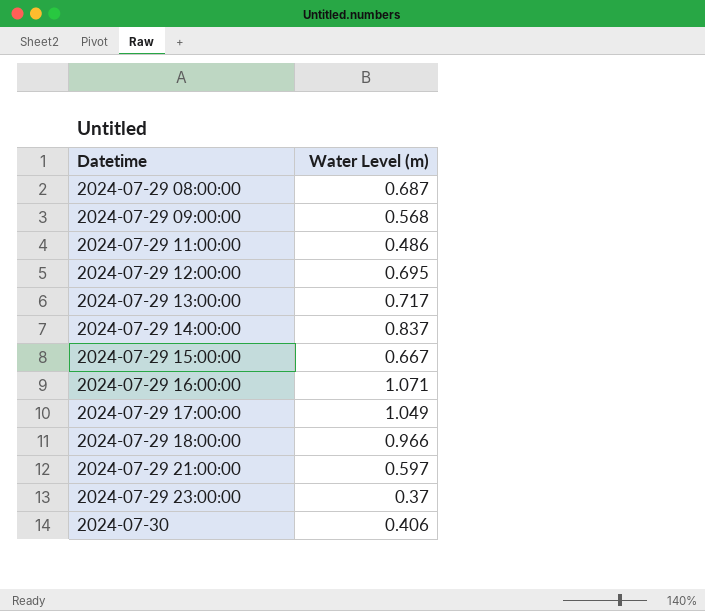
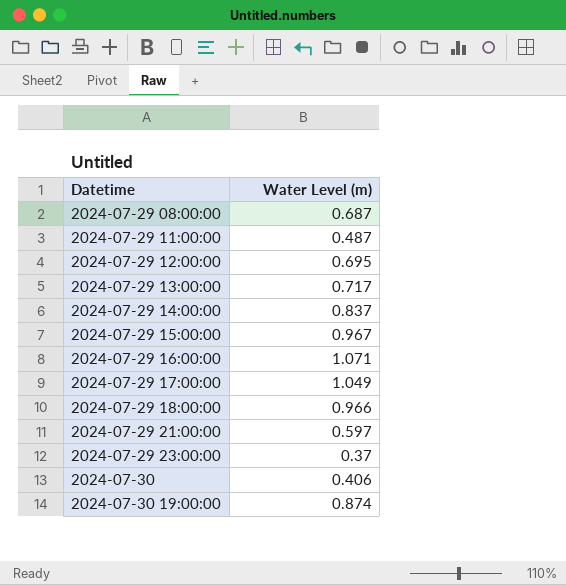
row 2024-07-29 09:00:00: 0.568 -> none
2024-07-29 11:00:00 | Water Level (m): 0.486 -> 0.487
2024-07-29 15:00:00 | Water Level (m): 0.667 -> 0.967
row 2024-07-30 19:00:00: none -> 0.874

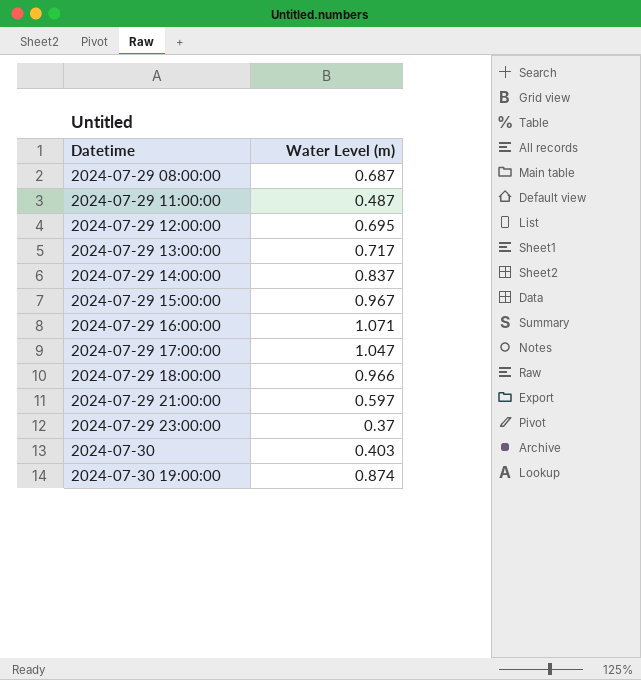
2024-07-29 17:00:00 | Water Level (m): 1.049 -> 1.047
2024-07-30 | Water Level (m): 0.406 -> 0.403

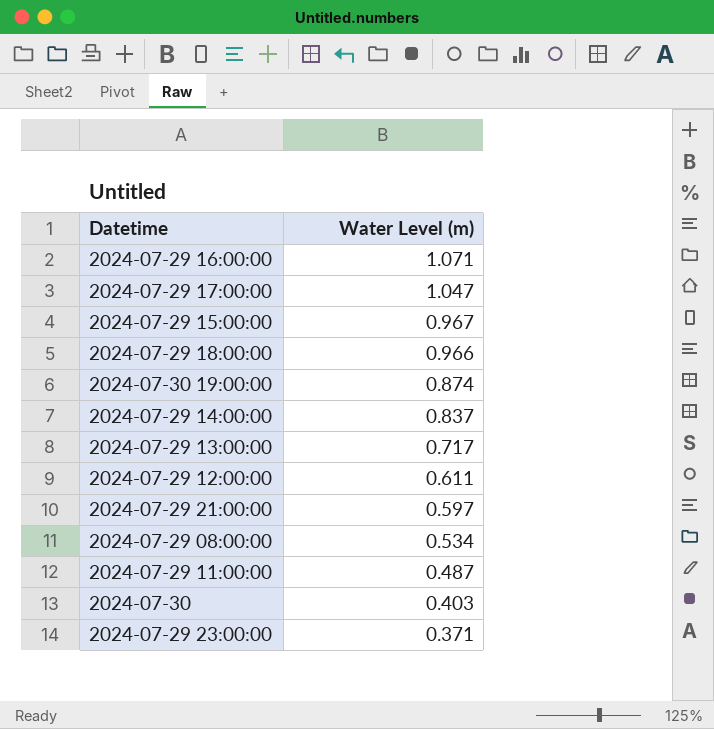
row order: Datetime ascending -> Water Level (m) descending
2024-07-29 12:00:00 | Water Level (m): 0.695 -> 0.611
2024-07-29 08:00:00 | Water Level (m): 0.687 -> 0.534
2024-07-29 23:00:00 | Water Level (m): 0.37 -> 0.371

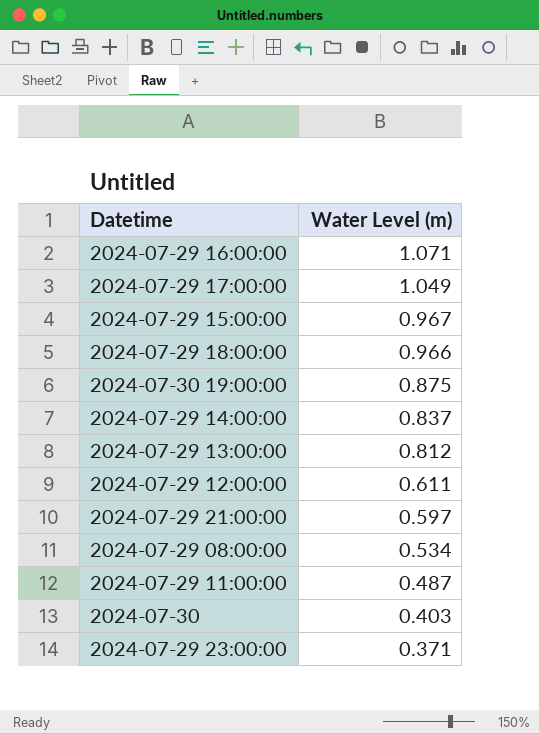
2024-07-29 17:00:00 | Water Level (m): 1.047 -> 1.049
2024-07-30 19:00:00 | Water Level (m): 0.874 -> 0.875
2024-07-29 13:00:00 | Water Level (m): 0.717 -> 0.812

